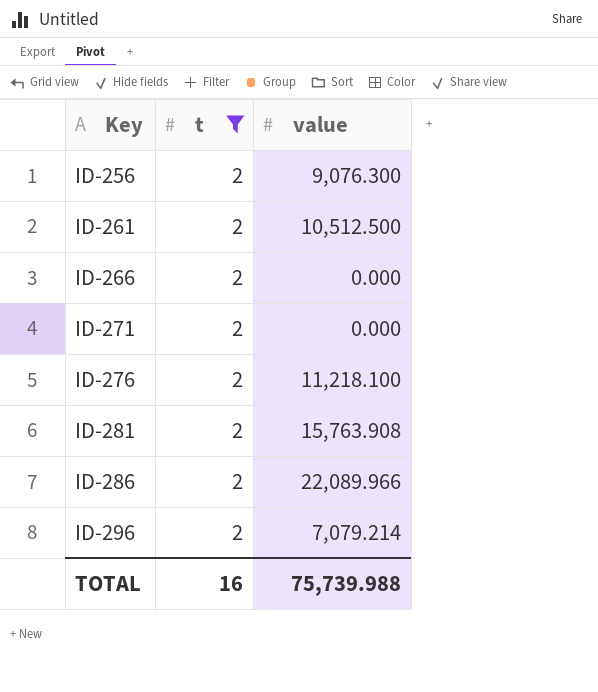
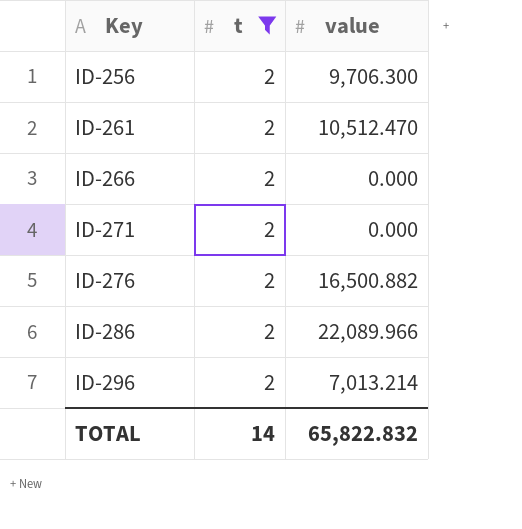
row ID-281: 2 | 15,763.908 -> none
ID-256 | value: 9,076.300 -> 9,706.300
ID-261 | value: 10,512.500 -> 10,512.470
ID-276 | value: 11,218.100 -> 16,500.882
ID-296 | value: 7,079.214 -> 7,013.214
TOTAL | t: 16 -> 14
TOTAL | value: 75,739.988 -> 65,822.832

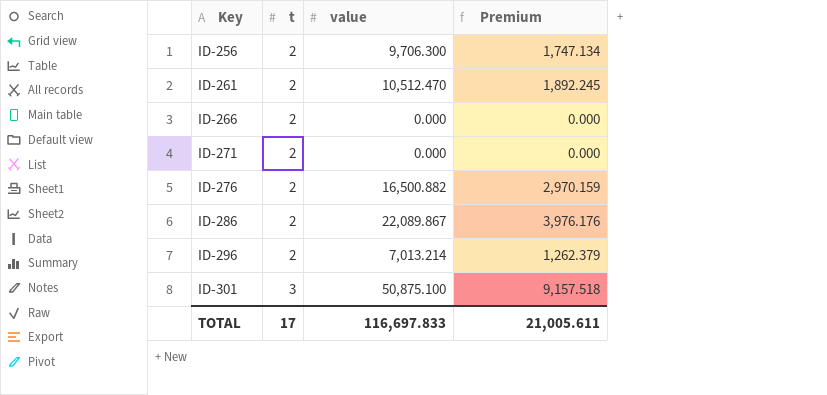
filter: t = 2 -> none
column Premium | formula: none -> [value] * 0.18
ID-286 | value: 22,089.966 -> 22,089.867
TOTAL | t: 14 -> 17
TOTAL | value: 65,822.832 -> 116,697.833

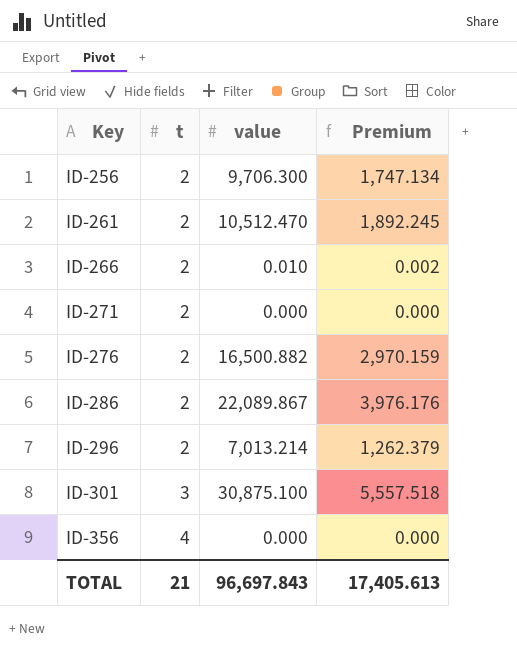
ID-266 | value: 0.000 -> 0.010
ID-266 | Premium: 0.000 -> 0.002
ID-301 | value: 50,875.100 -> 30,875.100
ID-301 | Premium: 9,157.518 -> 5,557.518
row ID-356: none -> 4 | 0.000 | 0.000
TOTAL | t: 17 -> 21
TOTAL | value: 116,697.833 -> 96,697.843
TOTAL | Premium: 21,005.611 -> 17,405.613

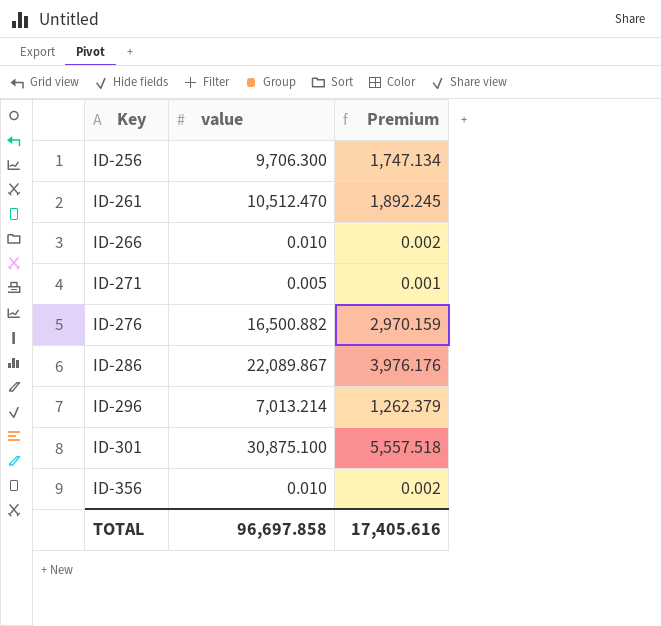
column t | position: 2 -> none
ID-271 | value: 0.000 -> 0.005
ID-271 | Premium: 0.000 -> 0.001
ID-356 | value: 0.000 -> 0.010
ID-356 | Premium: 0.000 -> 0.002
TOTAL | value: 96,697.843 -> 96,697.858
TOTAL | Premium: 17,405.613 -> 17,405.616

